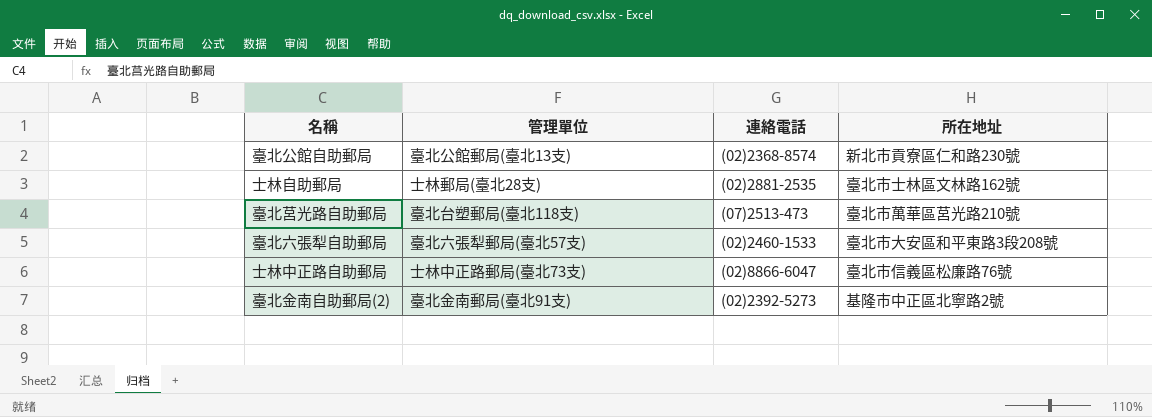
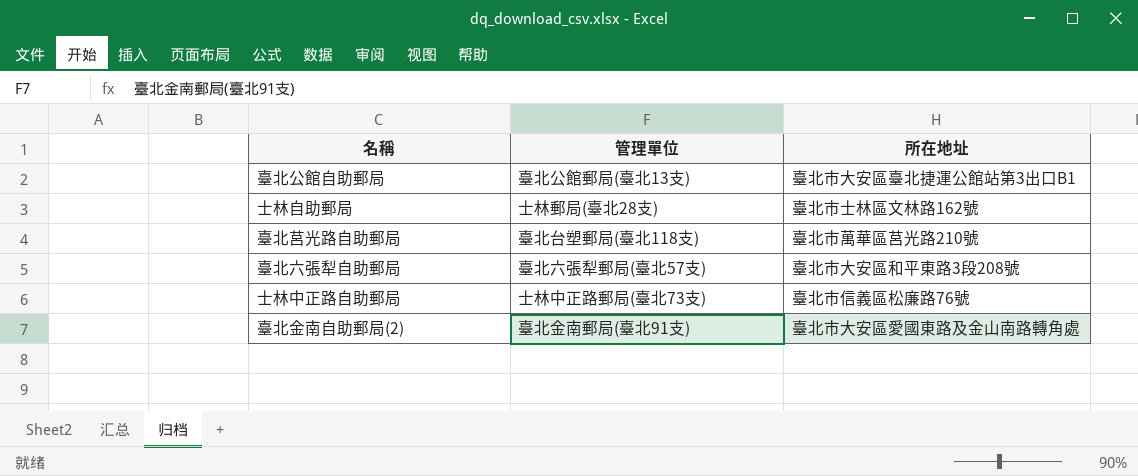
column 連絡電話 | position: 3 -> none
臺北公館自助郵局 | 所在地址: 新北市貢寮區仁和路230號 -> 臺北市大安區臺北捷運公館站第3出口B1
臺北金南自助郵局(2) | 所在地址: 基隆市中正區北寧路2號 -> 臺北市大安區愛國東路及金山南路轉角處

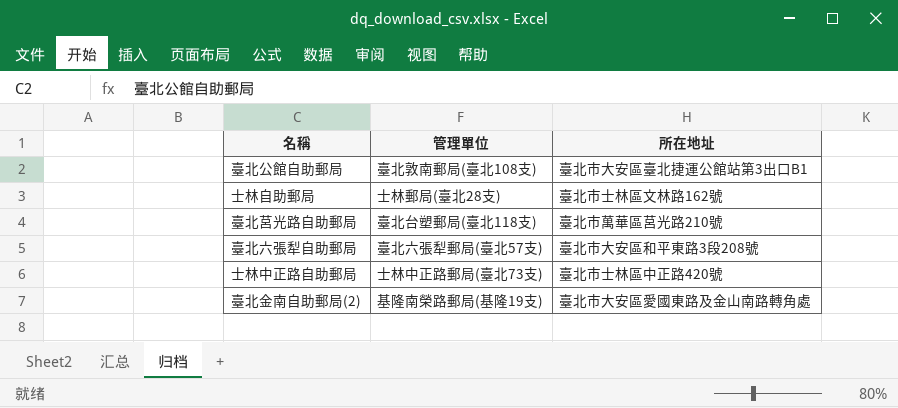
臺北公館自助郵局 | 管理單位: 臺北公館郵局(臺北13支) -> 臺北敦南郵局(臺北108支)
士林中正路自助郵局 | 所在地址: 臺北市信義區松廉路76號 -> 臺北市士林區中正路420號
臺北金南自助郵局(2) | 管理單位: 臺北金南郵局(臺北91支) -> 基隆南榮路郵局(基隆19支)

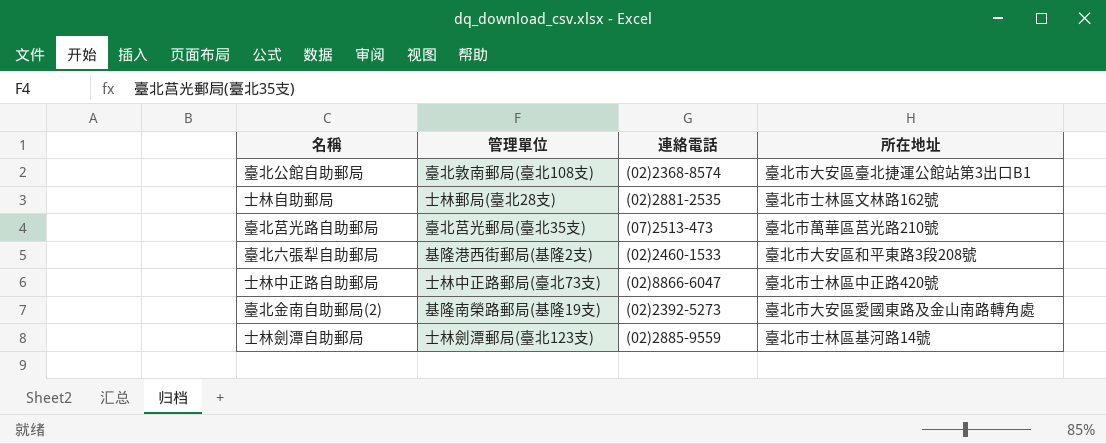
column 連絡電話 | position: none -> 3
臺北莒光路自助郵局 | 管理單位: 臺北台塑郵局(臺北118支) -> 臺北莒光郵局(臺北35支)
臺北六張犁自助郵局 | 管理單位: 臺北六張犁郵局(臺北57支) -> 基隆港西街郵局(基隆2支)
row 士林劍潭自助郵局: none -> 士林劍潭郵局(臺北123支) | (02)2885-9559 | 臺北市士林區基河路14號

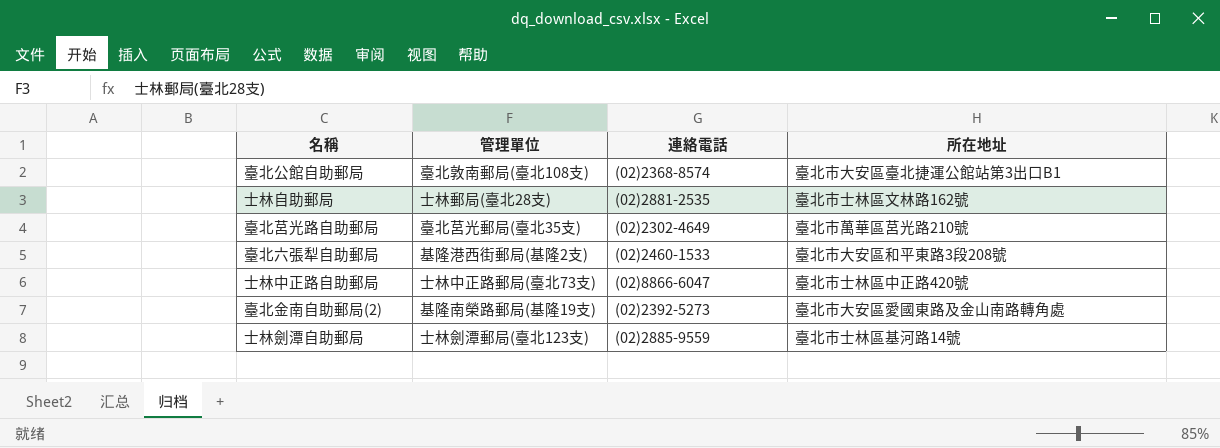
臺北莒光路自助郵局 | 連絡電話: (07)2513-473 -> (02)2302-4649

